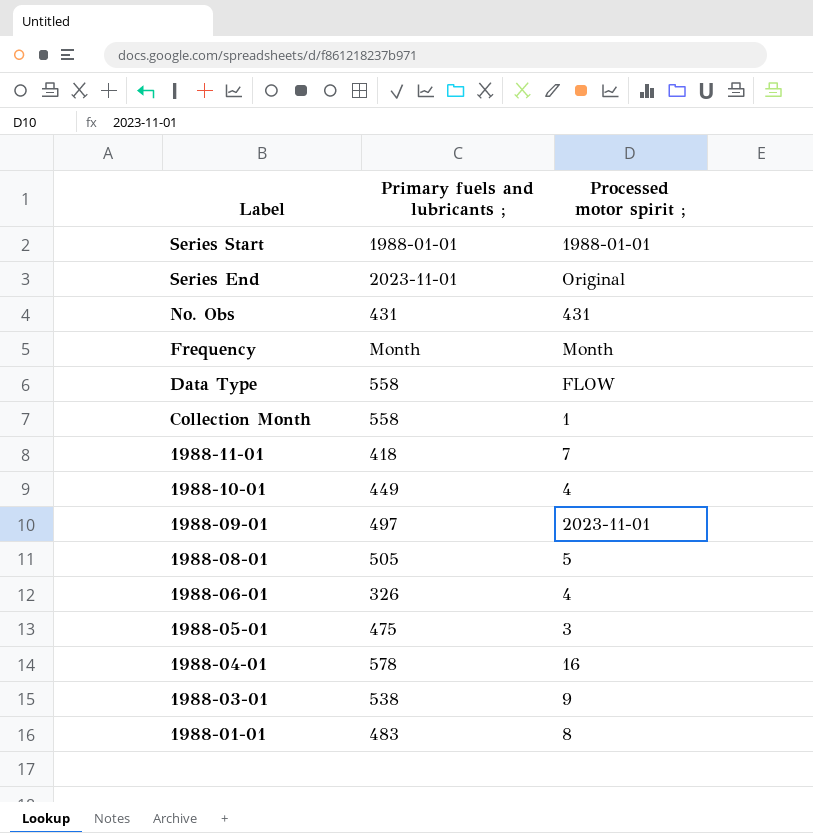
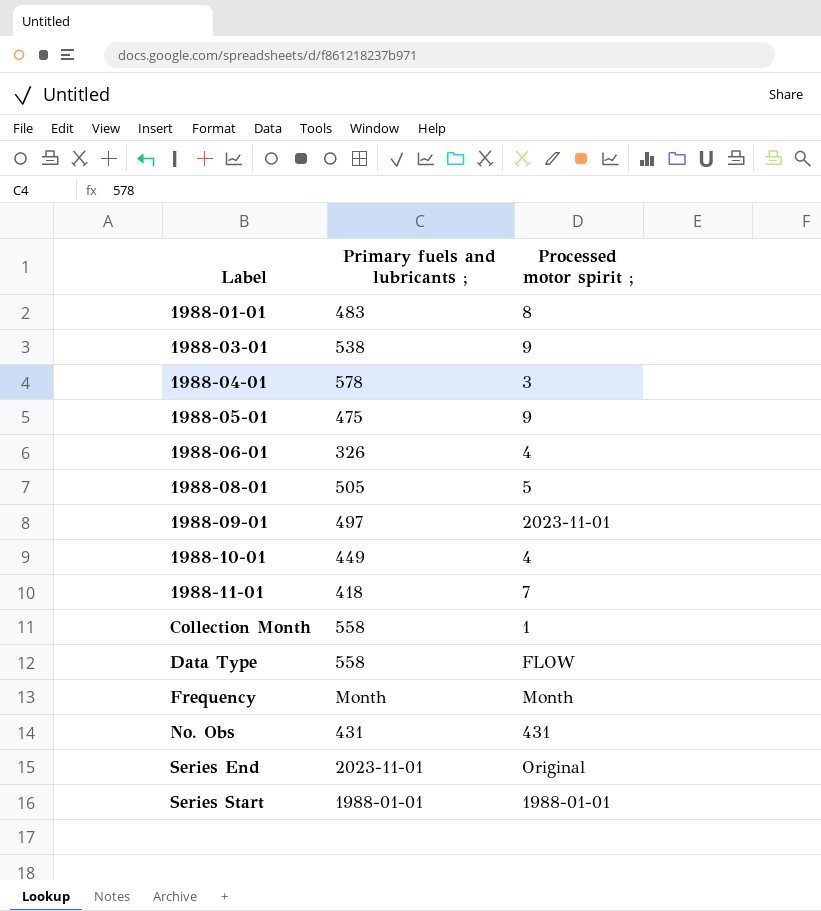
row order: Label descending -> Label ascending
1988-04-01 | Processed motor spirit ;: 16 -> 3
1988-05-01 | Processed motor spirit ;: 3 -> 9

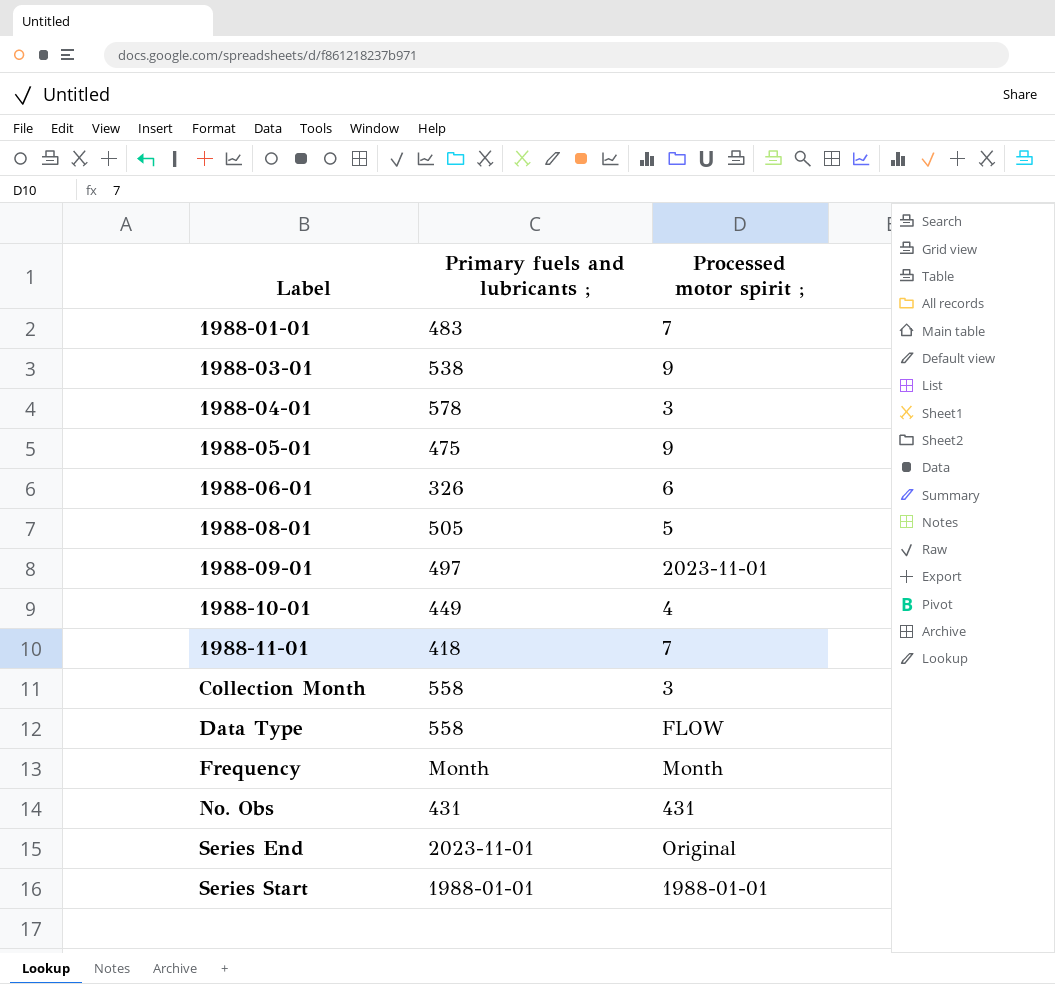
1988-01-01 | Processed motor spirit ;: 8 -> 7
1988-06-01 | Processed motor spirit ;: 4 -> 6
Collection Month | Processed motor spirit ;: 1 -> 3

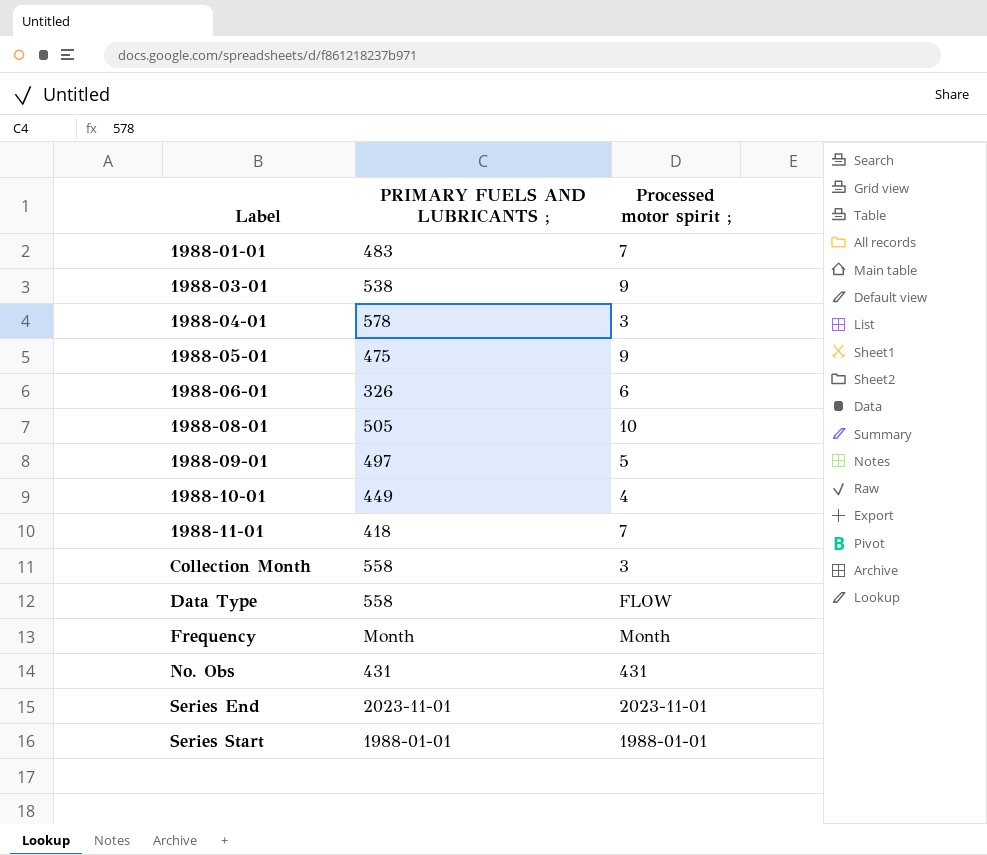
column name: Primary fuels and lubricants ; -> PRIMARY FUELS AND LUBRICANTS ;
1988-08-01 | Processed motor spirit ;: 5 -> 10
1988-09-01 | Processed motor spirit ;: 2023-11-01 -> 5
Series End | Processed motor spirit ;: Original -> 2023-11-01

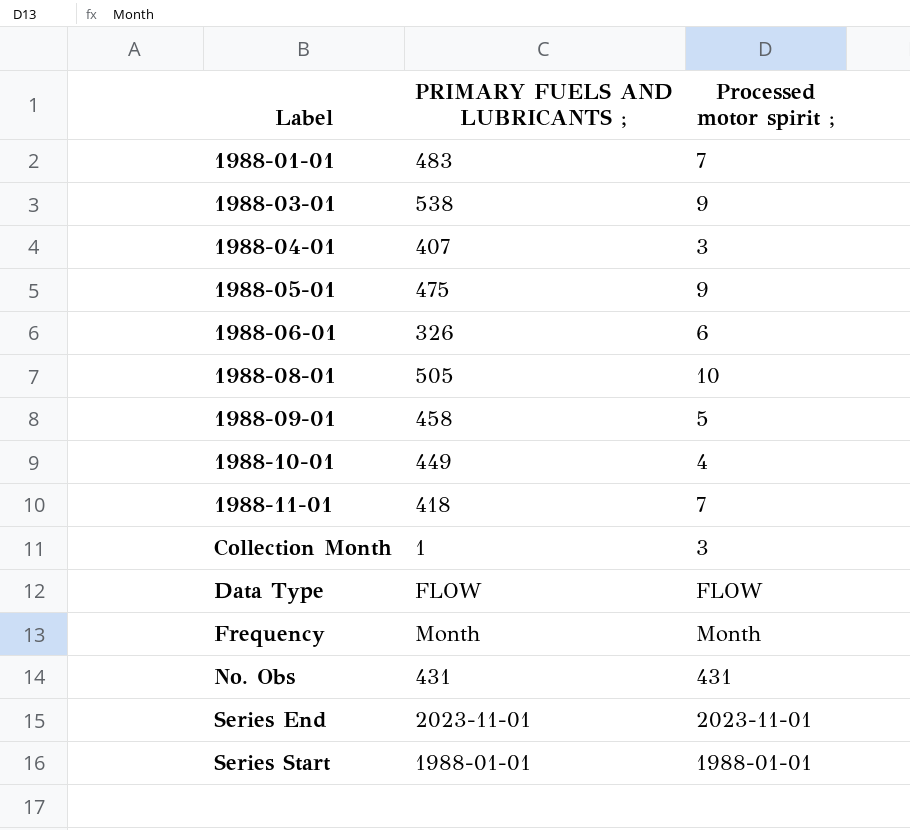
1988-04-01 | PRIMARY FUELS AND LUBRICANTS ;: 578 -> 407
1988-09-01 | PRIMARY FUELS AND LUBRICANTS ;: 497 -> 458
Collection Month | PRIMARY FUELS AND LUBRICANTS ;: 558 -> 1
Data Type | PRIMARY FUELS AND LUBRICANTS ;: 558 -> FLOW

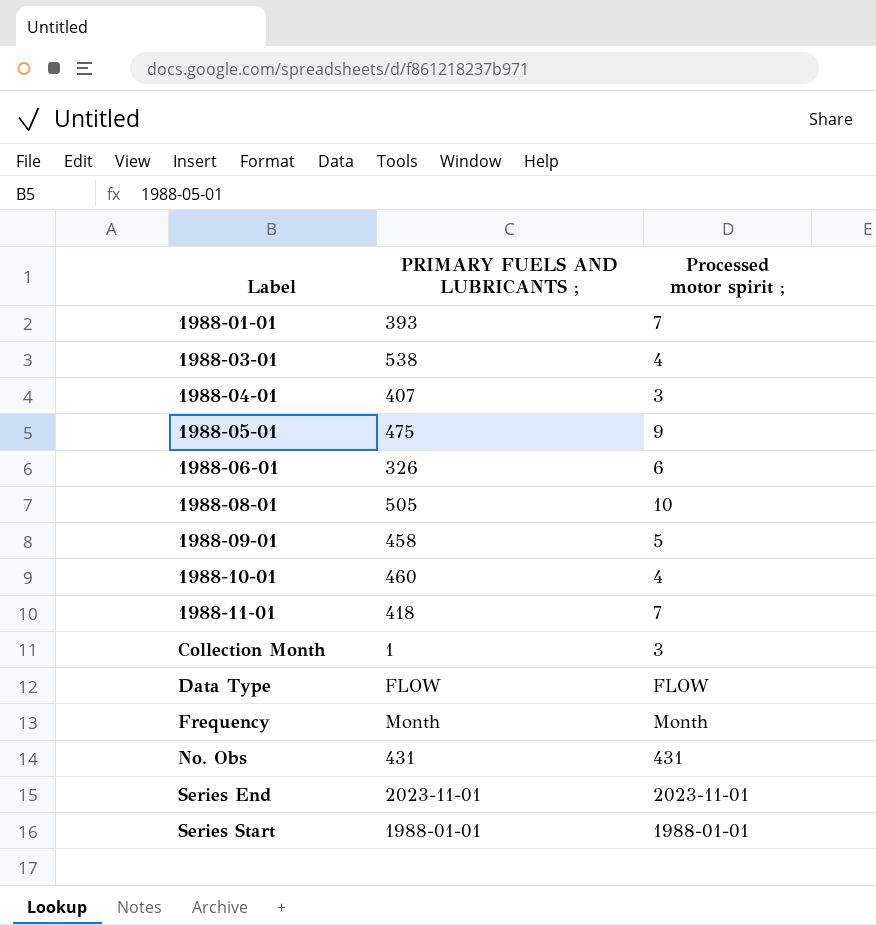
1988-01-01 | PRIMARY FUELS AND LUBRICANTS ;: 483 -> 393
1988-03-01 | Processed motor spirit ;: 9 -> 4
1988-10-01 | PRIMARY FUELS AND LUBRICANTS ;: 449 -> 460

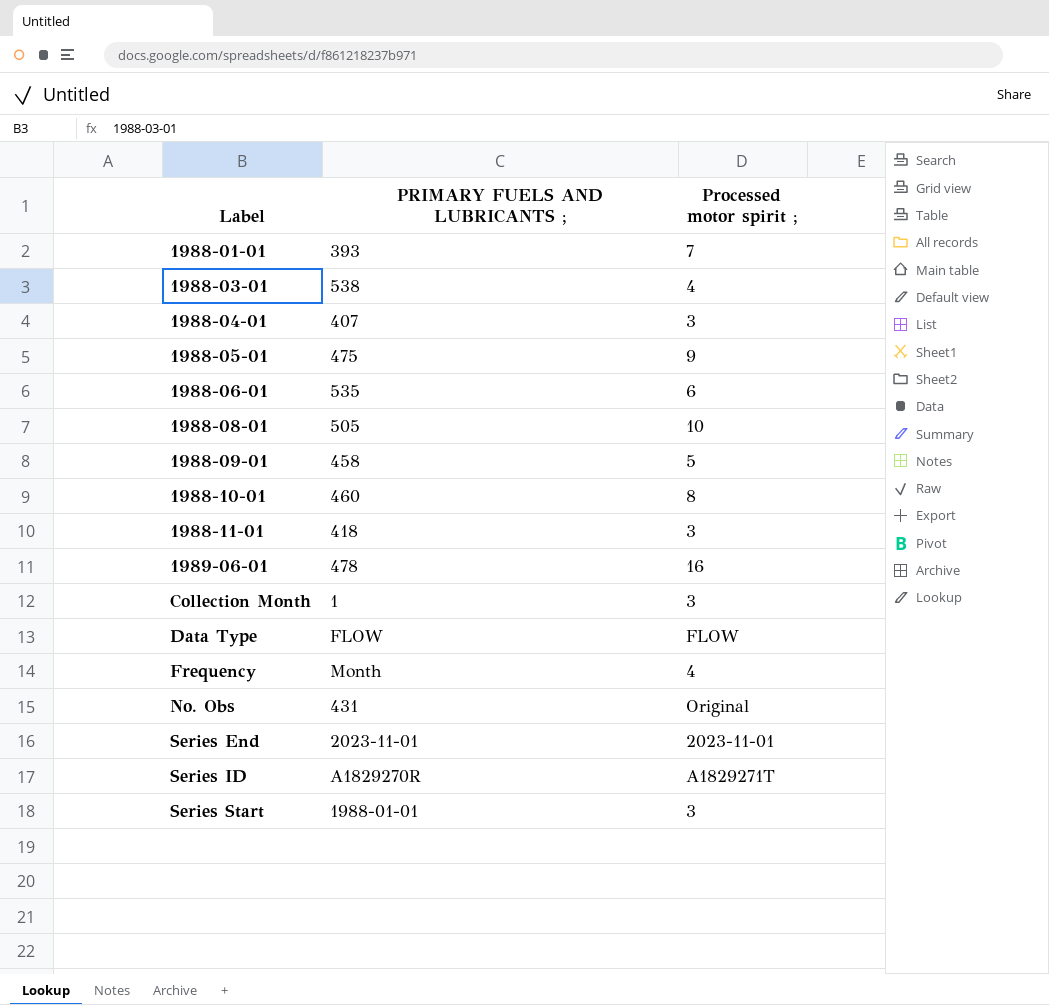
1988-06-01 | PRIMARY FUELS AND LUBRICANTS ;: 326 -> 535
1988-10-01 | Processed motor spirit ;: 4 -> 8
1988-11-01 | Processed motor spirit ;: 7 -> 3
row 1989-06-01: none -> 478 | 16
Frequency | Processed motor spirit ;: Month -> 4
No. Obs | Processed motor spirit ;: 431 -> Original
row Series ID: none -> A1829270R | A1829271T
Series Start | Processed motor spirit ;: 1988-01-01 -> 3

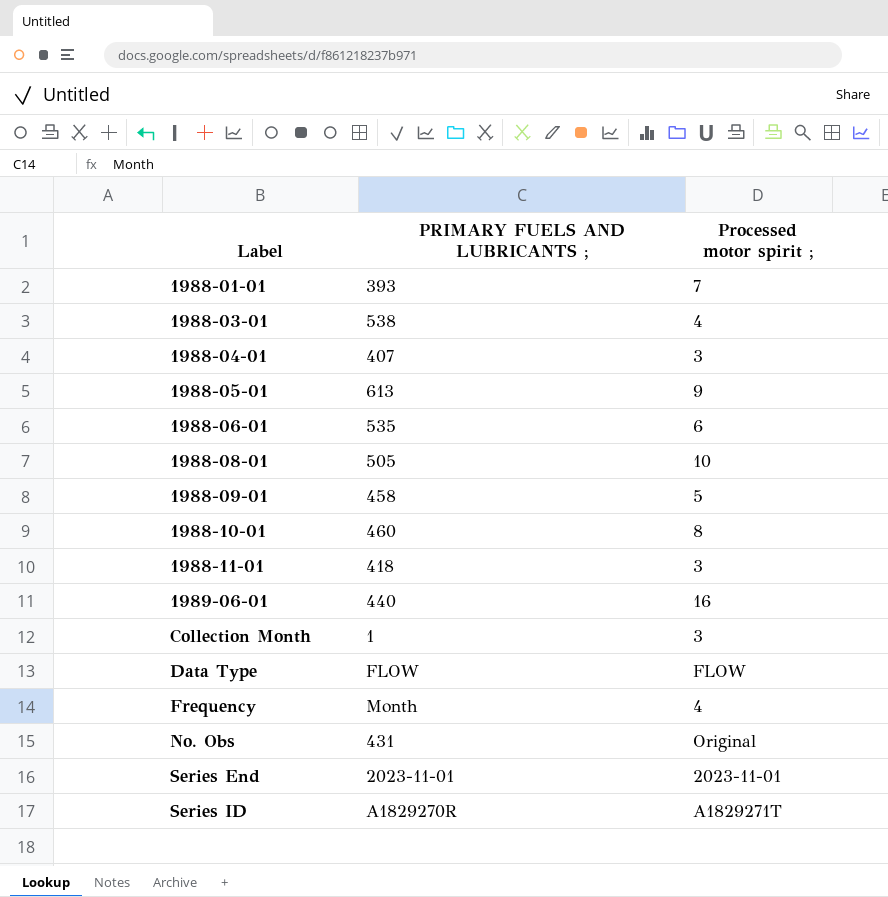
row Series Start: 1988-01-01 | 3 -> none
1988-05-01 | PRIMARY FUELS AND LUBRICANTS ;: 475 -> 613
1989-06-01 | PRIMARY FUELS AND LUBRICANTS ;: 478 -> 440

